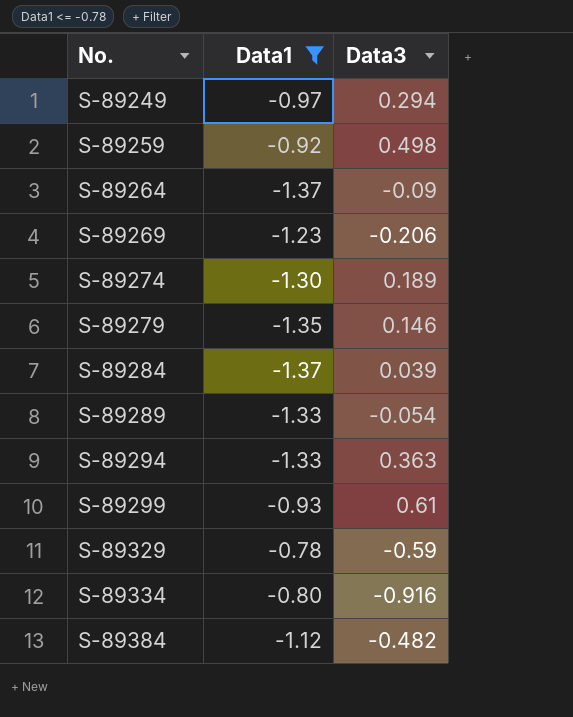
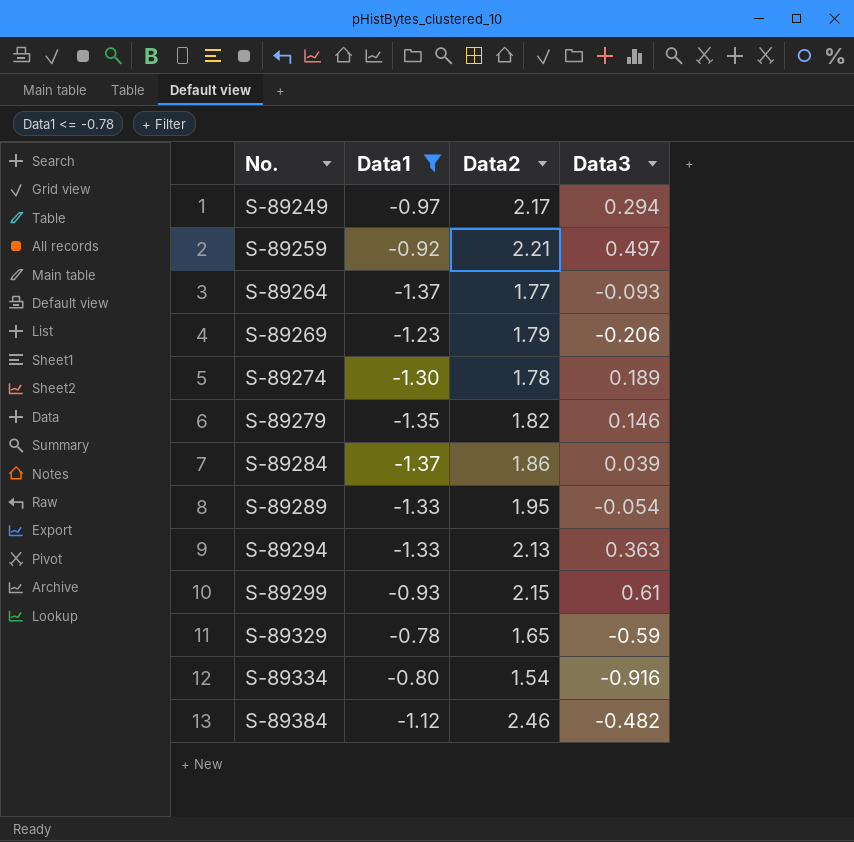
column Data2 | position: none -> 3
S-89259 | Data3: 0.498 -> 0.497
S-89264 | Data3: -0.09 -> -0.093

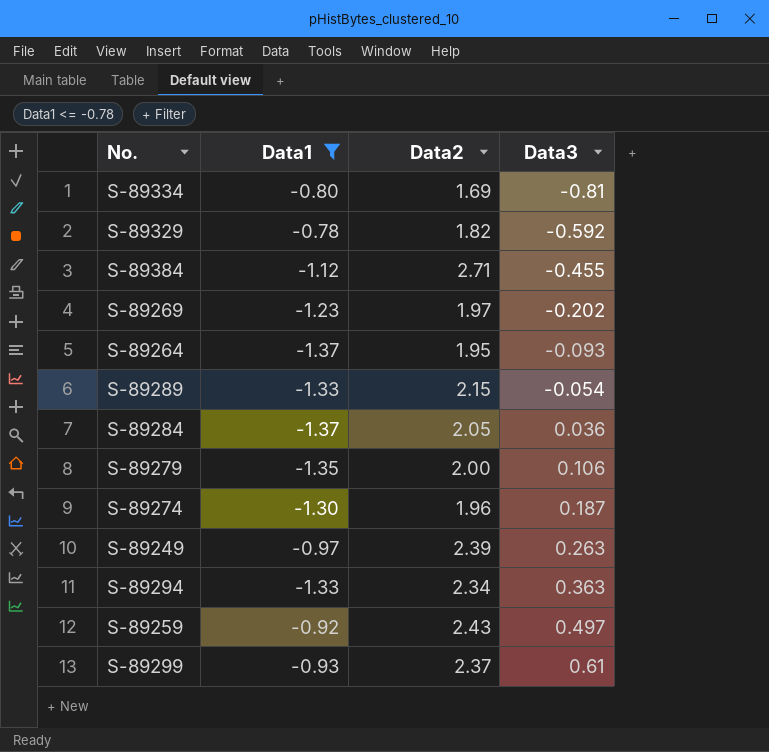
row order: No. ascending -> Data3 ascending
S-89334 | Data2: 1.54 -> 1.69
S-89334 | Data3: -0.916 -> -0.81
S-89329 | Data2: 1.65 -> 1.82
S-89329 | Data3: -0.59 -> -0.592
S-89384 | Data2: 2.46 -> 2.71
S-89384 | Data3: -0.482 -> -0.455
S-89269 | Data2: 1.79 -> 1.97
S-89269 | Data3: -0.206 -> -0.202
S-89264 | Data2: 1.77 -> 1.95
S-89289 | Data2: 1.95 -> 2.15
S-89284 | Data2: 1.86 -> 2.05
S-89284 | Data3: 0.039 -> 0.036
S-89279 | Data2: 1.82 -> 2.00
S-89279 | Data3: 0.146 -> 0.106
S-89274 | Data2: 1.78 -> 1.96
S-89274 | Data3: 0.189 -> 0.187
S-89249 | Data2: 2.17 -> 2.39
S-89249 | Data3: 0.294 -> 0.263
S-89294 | Data2: 2.13 -> 2.34
S-89259 | Data2: 2.21 -> 2.43
S-89299 | Data2: 2.15 -> 2.37

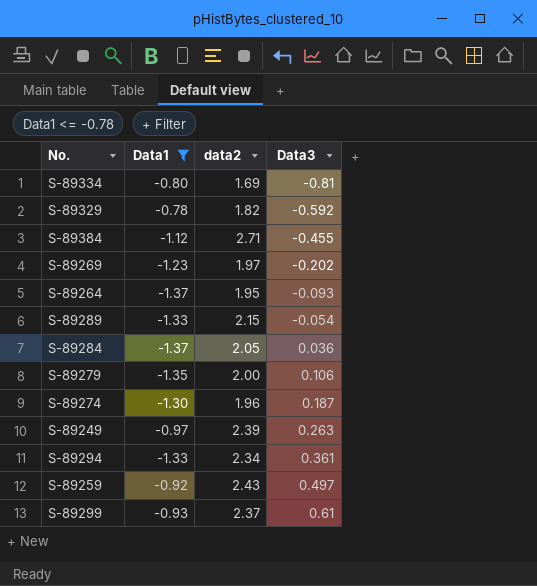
column name: Data2 -> data2
S-89294 | Data3: 0.363 -> 0.361

